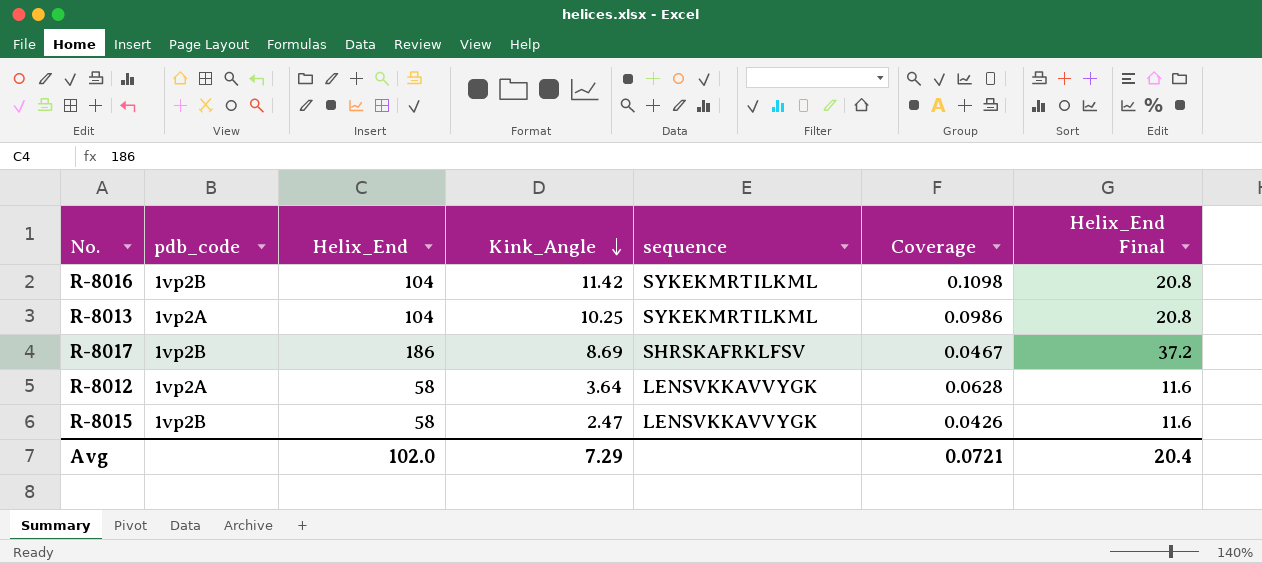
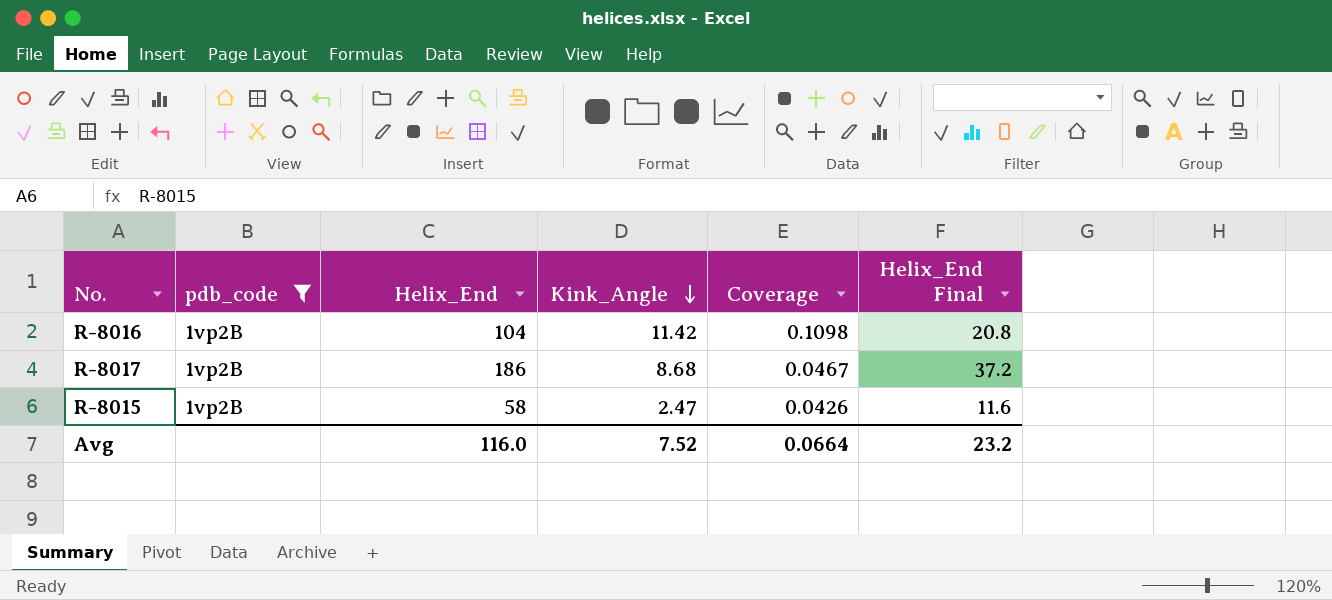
filter: none -> pdb_code = 1vp2B
column sequence | position: 5 -> none
R-8017 | Kink_Angle: 8.69 -> 8.68
Avg | Helix_End: 102.0 -> 116.0
Avg | Kink_Angle: 7.29 -> 7.52
Avg | Coverage: 0.0721 -> 0.0664
Avg | Helix_End Final: 20.4 -> 23.2

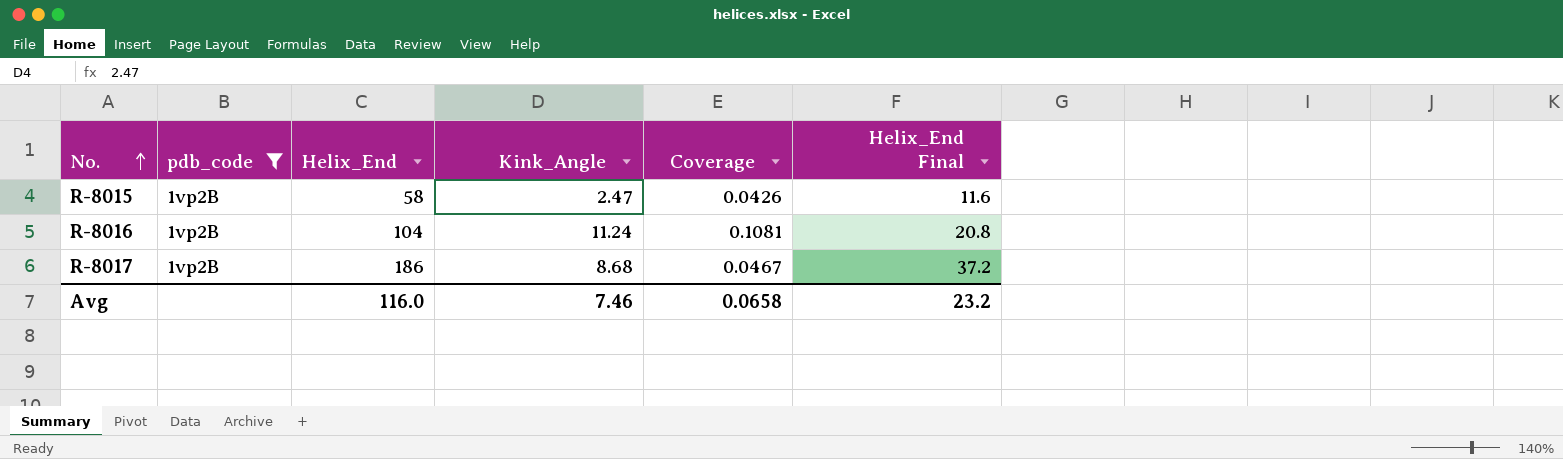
row order: Kink_Angle descending -> No. ascending
R-8016 | Kink_Angle: 11.42 -> 11.24
R-8016 | Coverage: 0.1098 -> 0.1081
Avg | Kink_Angle: 7.52 -> 7.46
Avg | Coverage: 0.0664 -> 0.0658

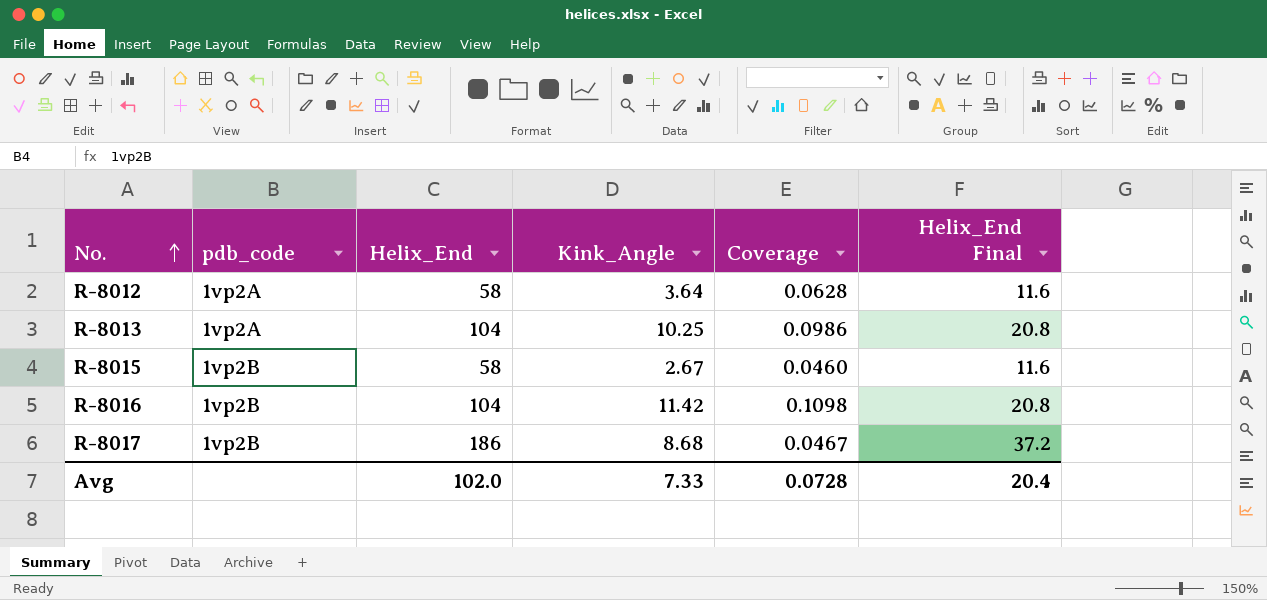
filter: pdb_code = 1vp2B -> none
R-8015 | Kink_Angle: 2.47 -> 2.67
R-8015 | Coverage: 0.0426 -> 0.0460
R-8016 | Kink_Angle: 11.24 -> 11.42
R-8016 | Coverage: 0.1081 -> 0.1098
Avg | Helix_End: 116.0 -> 102.0
Avg | Kink_Angle: 7.46 -> 7.33
Avg | Coverage: 0.0658 -> 0.0728
Avg | Helix_End Final: 23.2 -> 20.4

